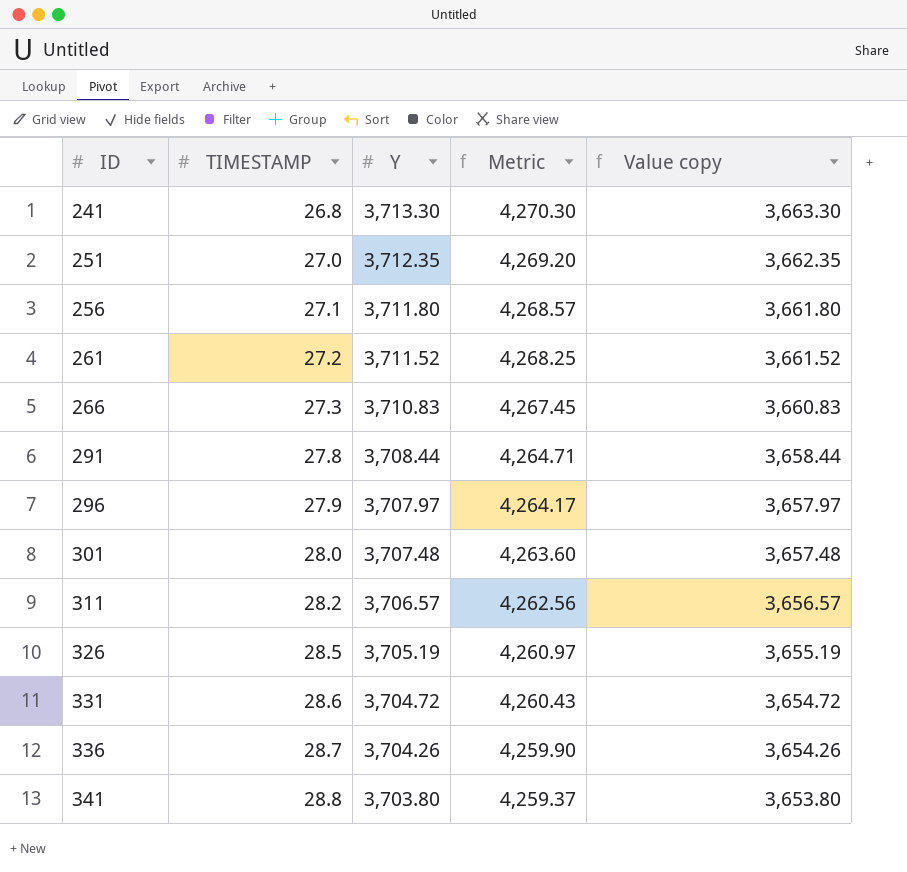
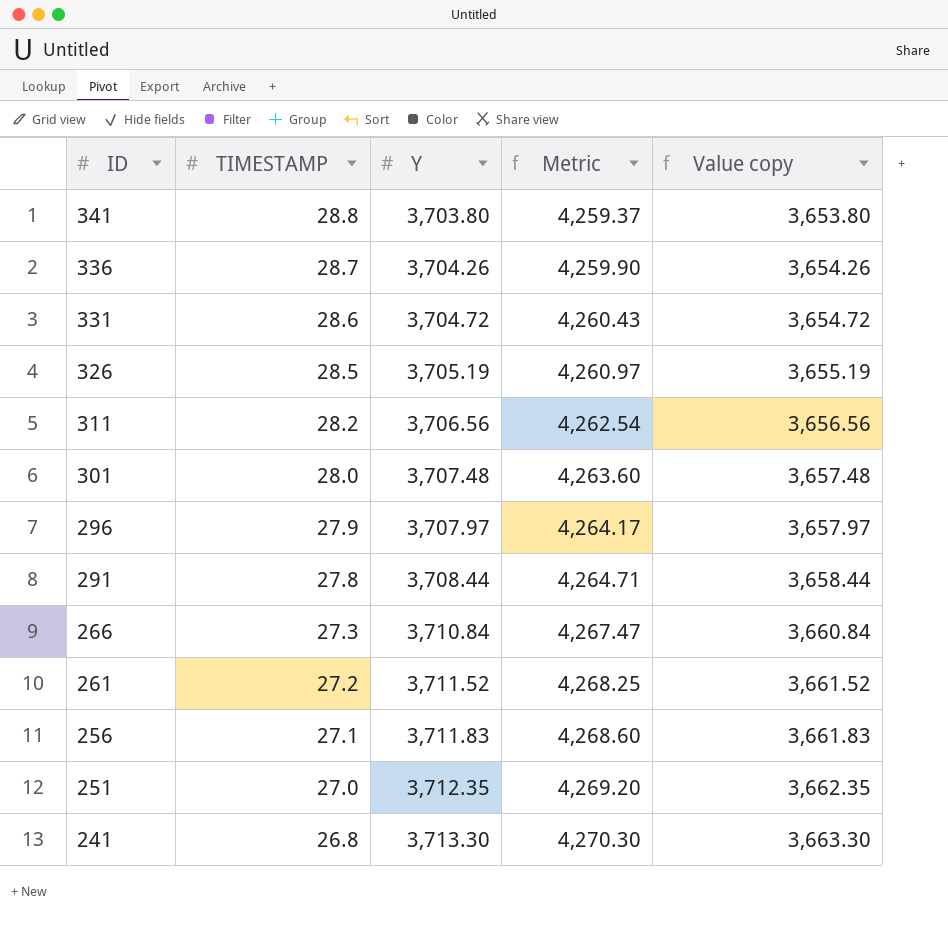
row order: ID ascending -> ID descending
311 | Y: 3,706.57 -> 3,706.56
311 | Metric: 4,262.56 -> 4,262.54
311 | Value copy: 3,656.57 -> 3,656.56
266 | Y: 3,710.83 -> 3,710.84
266 | Metric: 4,267.45 -> 4,267.47
266 | Value copy: 3,660.83 -> 3,660.84
256 | Y: 3,711.80 -> 3,711.83
256 | Metric: 4,268.57 -> 4,268.60
256 | Value copy: 3,661.80 -> 3,661.83

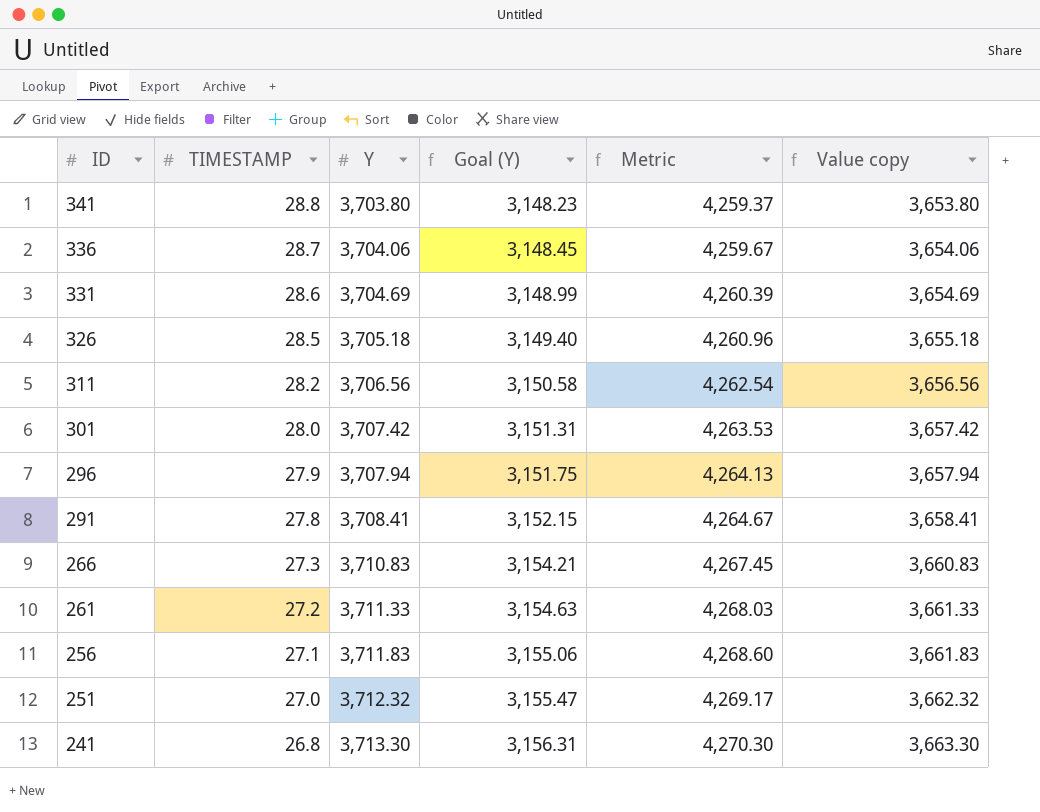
column Goal (Y) | formula: none -> [Y] * 0.85
336 | Y: 3,704.26 -> 3,704.06
336 | Metric: 4,259.90 -> 4,259.67
336 | Value copy: 3,654.26 -> 3,654.06
331 | Y: 3,704.72 -> 3,704.69
331 | Metric: 4,260.43 -> 4,260.39
331 | Value copy: 3,654.72 -> 3,654.69
326 | Y: 3,705.19 -> 3,705.18
326 | Metric: 4,260.97 -> 4,260.96
326 | Value copy: 3,655.19 -> 3,655.18
301 | Y: 3,707.48 -> 3,707.42
301 | Metric: 4,263.60 -> 4,263.53
301 | Value copy: 3,657.48 -> 3,657.42
296 | Y: 3,707.97 -> 3,707.94
296 | Metric: 4,264.17 -> 4,264.13
296 | Value copy: 3,657.97 -> 3,657.94
291 | Y: 3,708.44 -> 3,708.41
291 | Metric: 4,264.71 -> 4,264.67
291 | Value copy: 3,658.44 -> 3,658.41
266 | Y: 3,710.84 -> 3,710.83
266 | Metric: 4,267.47 -> 4,267.45
266 | Value copy: 3,660.84 -> 3,660.83
261 | Y: 3,711.52 -> 3,711.33
261 | Metric: 4,268.25 -> 4,268.03
261 | Value copy: 3,661.52 -> 3,661.33
251 | Y: 3,712.35 -> 3,712.32
251 | Metric: 4,269.20 -> 4,269.17
251 | Value copy: 3,662.35 -> 3,662.32

